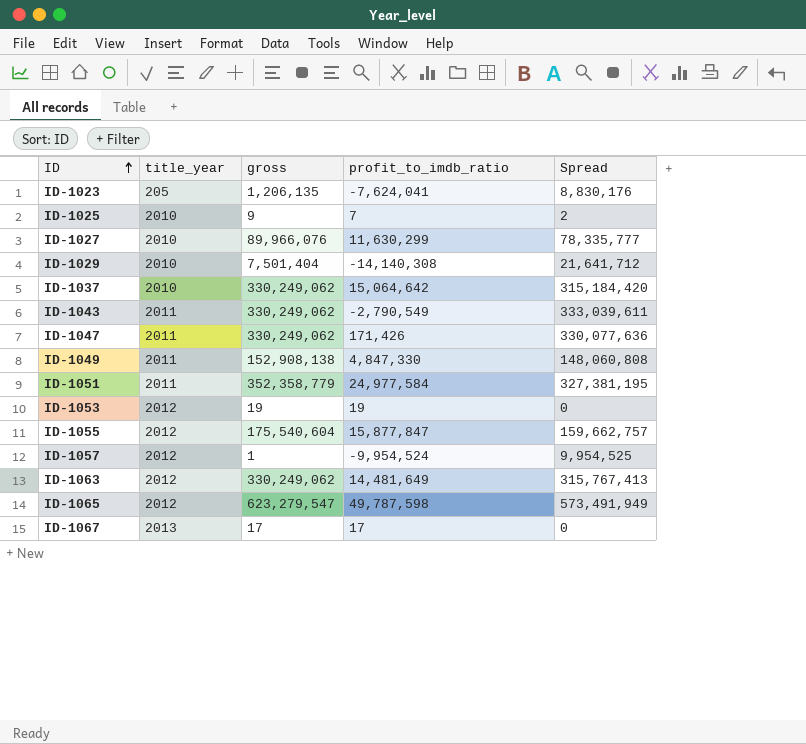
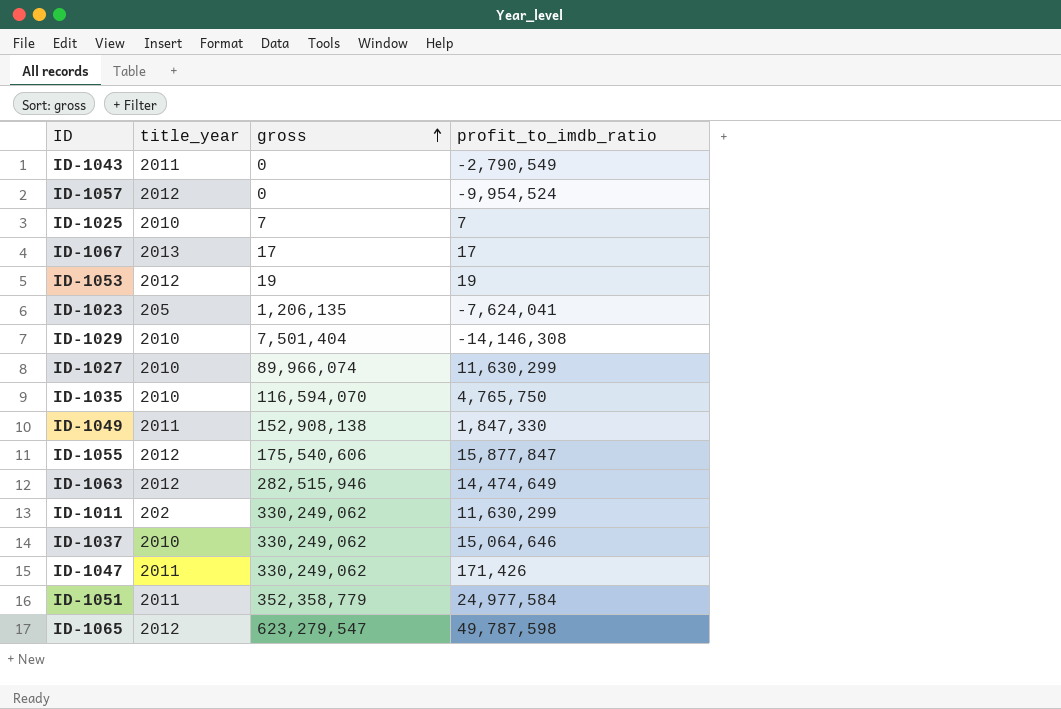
row order: ID ascending -> gross ascending
column Spread | formula: [gross] - [profit_to_imdb_ratio] -> none
ID-1043 | gross: 330,249,062 -> 0
ID-1057 | gross: 1 -> 0
ID-1025 | gross: 9 -> 7
ID-1029 | profit_to_imdb_ratio: -14,140,308 -> -14,146,308
ID-1027 | gross: 89,966,076 -> 89,966,074
row ID-1035: none -> 2010 | 116,594,070 | 4,765,750
ID-1049 | profit_to_imdb_ratio: 4,847,330 -> 1,847,330
ID-1055 | gross: 175,540,604 -> 175,540,606
ID-1063 | gross: 330,249,062 -> 282,515,946
ID-1063 | profit_to_imdb_ratio: 14,481,649 -> 14,474,649
row ID-1011: none -> 202 | 330,249,062 | 11,630,299
ID-1037 | profit_to_imdb_ratio: 15,064,642 -> 15,064,646

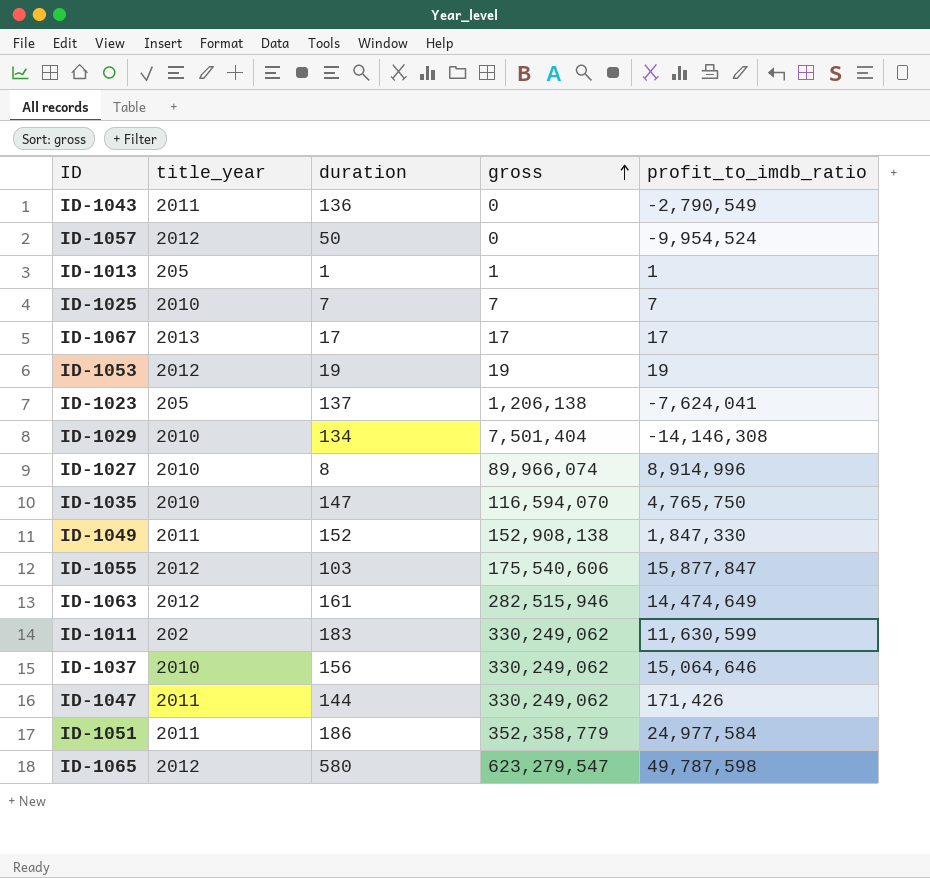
column duration | position: none -> 3
row ID-1013: none -> 205 | 1 | 1 | 1
ID-1023 | gross: 1,206,135 -> 1,206,138
ID-1027 | profit_to_imdb_ratio: 11,630,299 -> 8,914,996
ID-1011 | profit_to_imdb_ratio: 11,630,299 -> 11,630,599

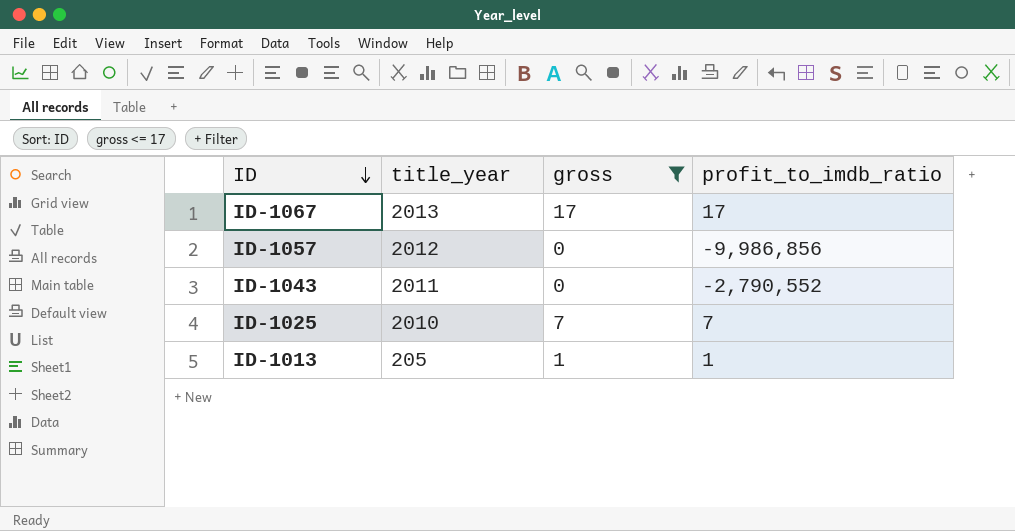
filter: none -> gross <= 17
row order: gross ascending -> ID descending
column duration | position: 3 -> none
ID-1057 | profit_to_imdb_ratio: -9,954,524 -> -9,986,856
ID-1043 | profit_to_imdb_ratio: -2,790,549 -> -2,790,552

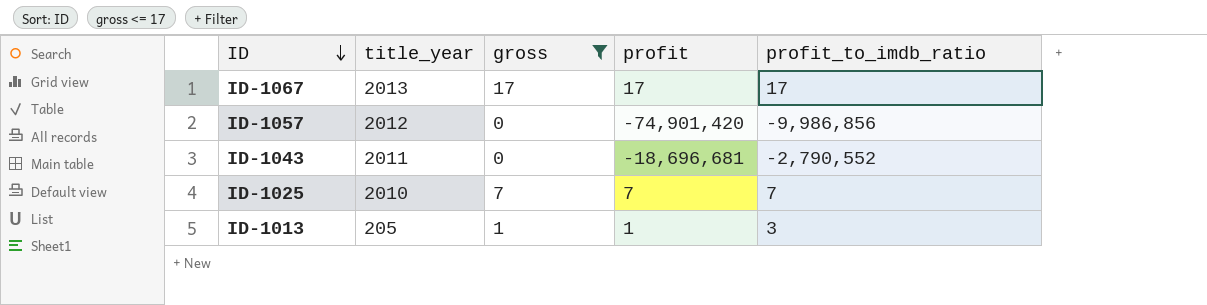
column profit | position: none -> 4
ID-1013 | profit_to_imdb_ratio: 1 -> 3

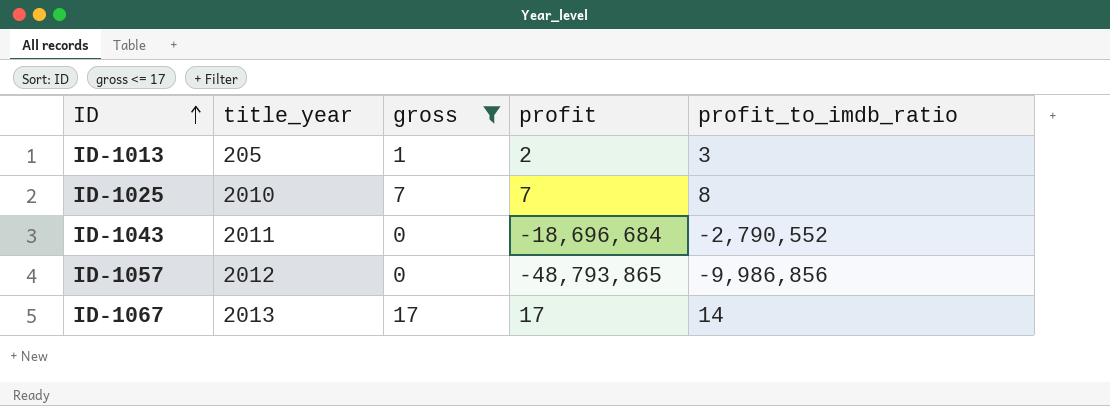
row order: ID descending -> ID ascending
ID-1013 | profit: 1 -> 2
ID-1025 | profit_to_imdb_ratio: 7 -> 8
ID-1043 | profit: -18,696,681 -> -18,696,684
ID-1057 | profit: -74,901,420 -> -48,793,865
ID-1067 | profit_to_imdb_ratio: 17 -> 14

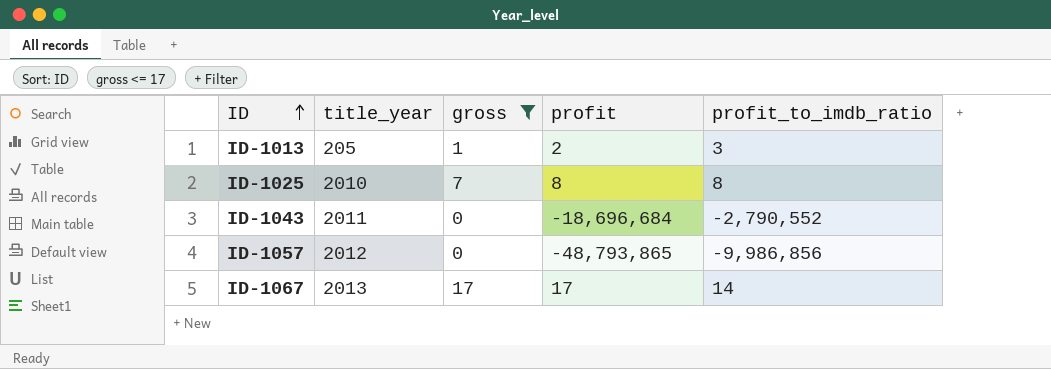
ID-1025 | profit: 7 -> 8

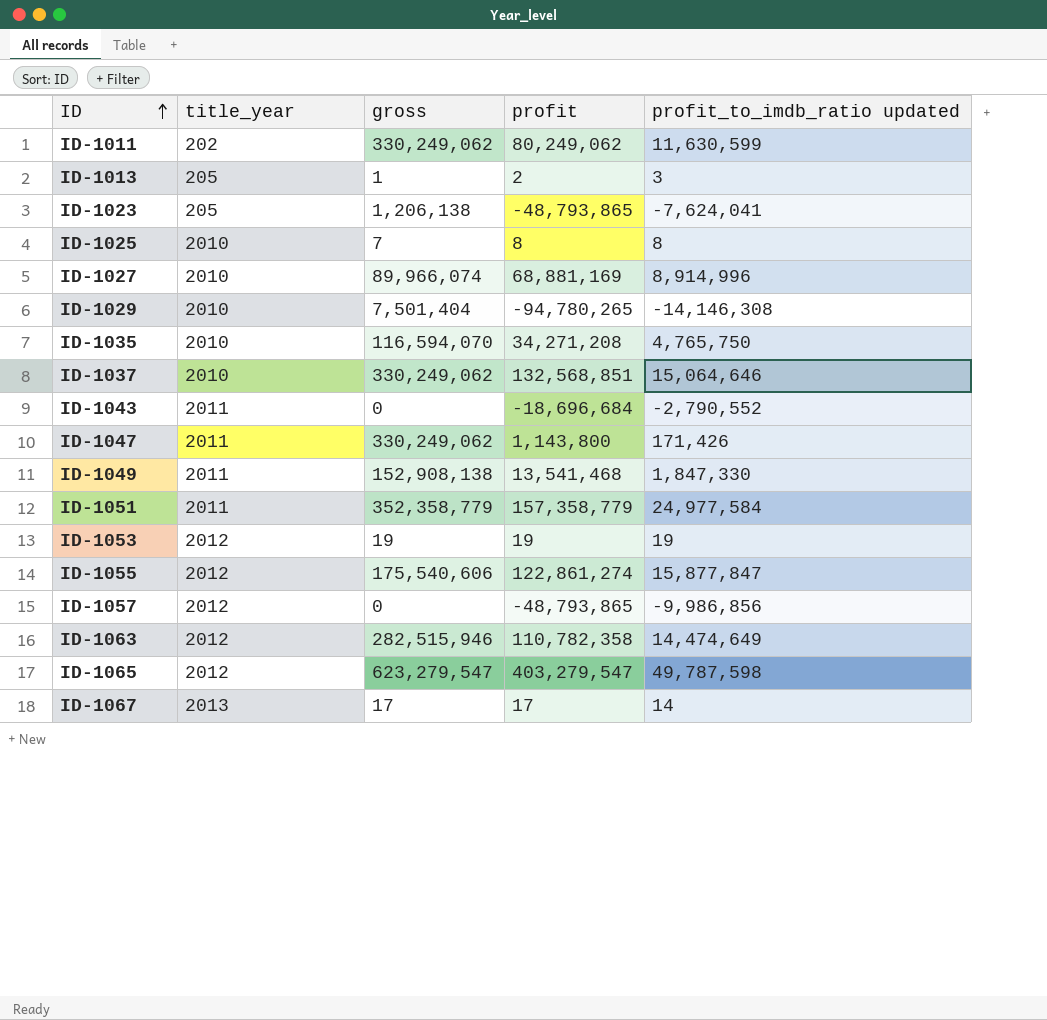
filter: gross <= 17 -> none
column name: profit_to_imdb_ratio -> profit_to_imdb_ratio updated

